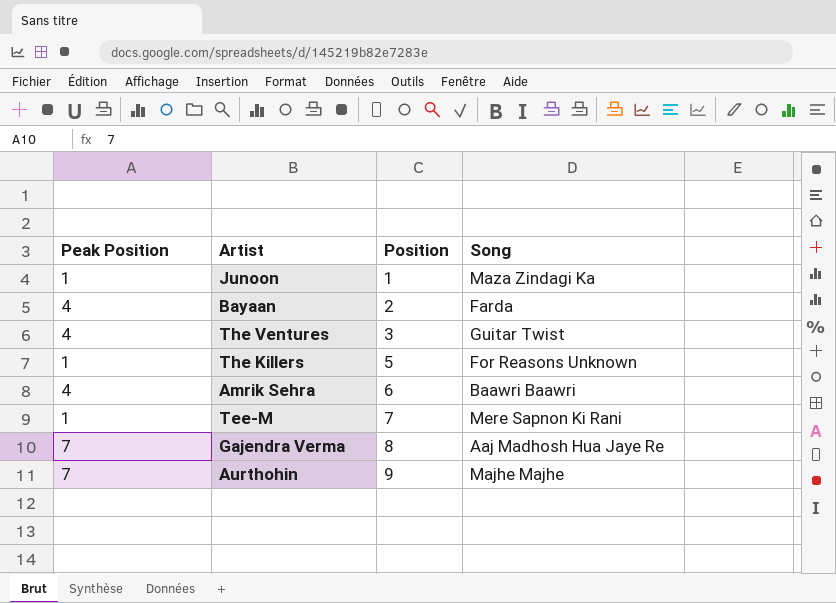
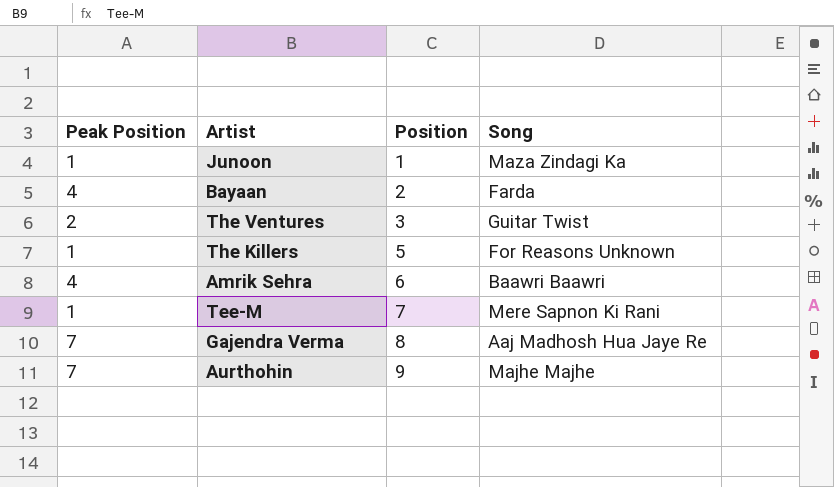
The Ventures | Peak Position: 4 -> 2

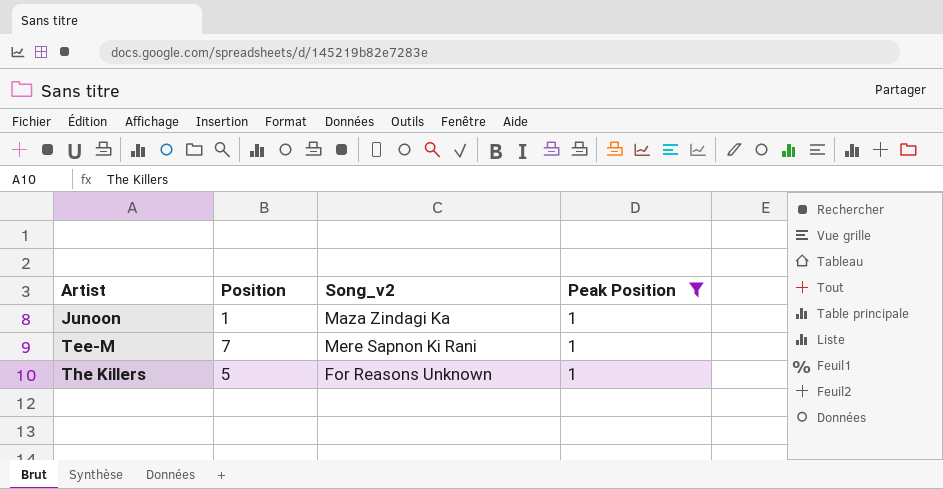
filter: none -> Peak Position = 1
row order: Position ascending -> Artist ascending
column name: Song -> Song_v2
column Peak Position | position: 1 -> 4

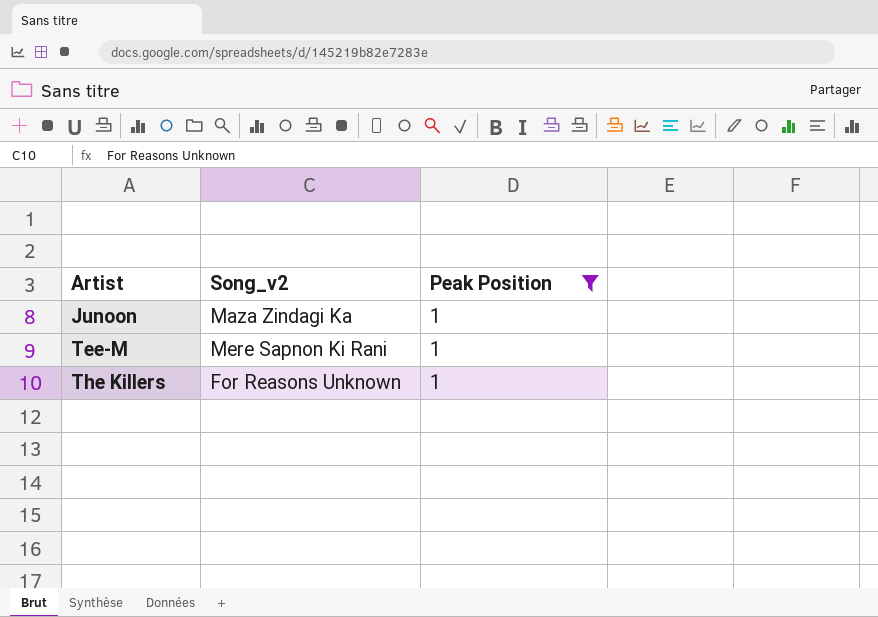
column Position | position: 2 -> none

